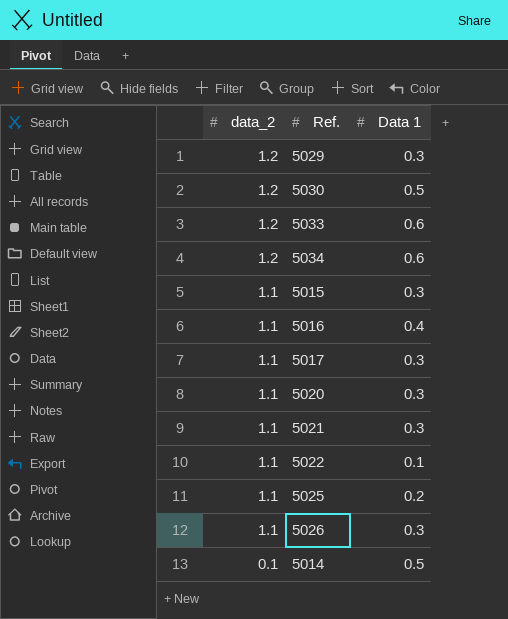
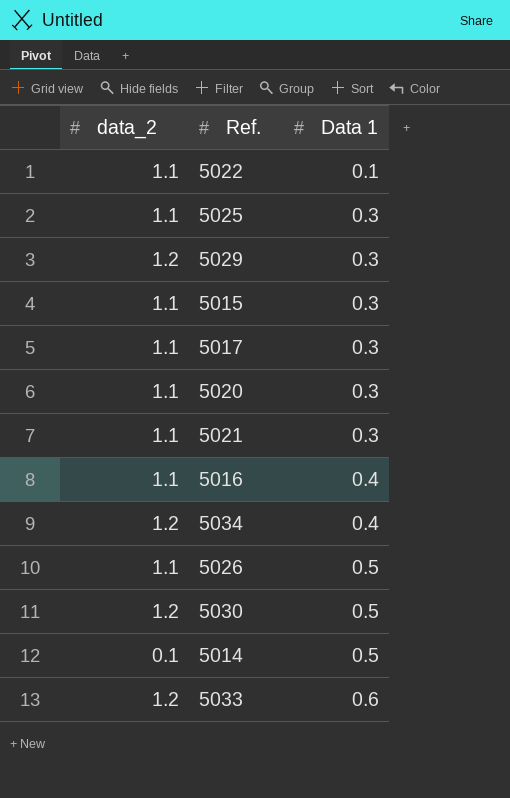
row order: data_2 descending -> Data 1 ascending
5025 | Data 1: 0.2 -> 0.3
5034 | Data 1: 0.6 -> 0.4
5026 | Data 1: 0.3 -> 0.5

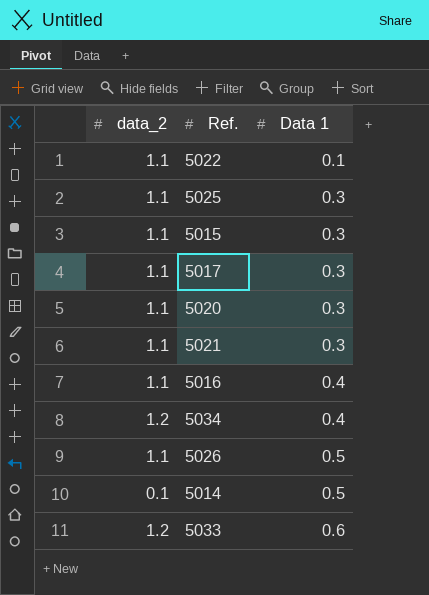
row 5029: 1.2 | 0.3 -> none
row 5030: 1.2 | 0.5 -> none

